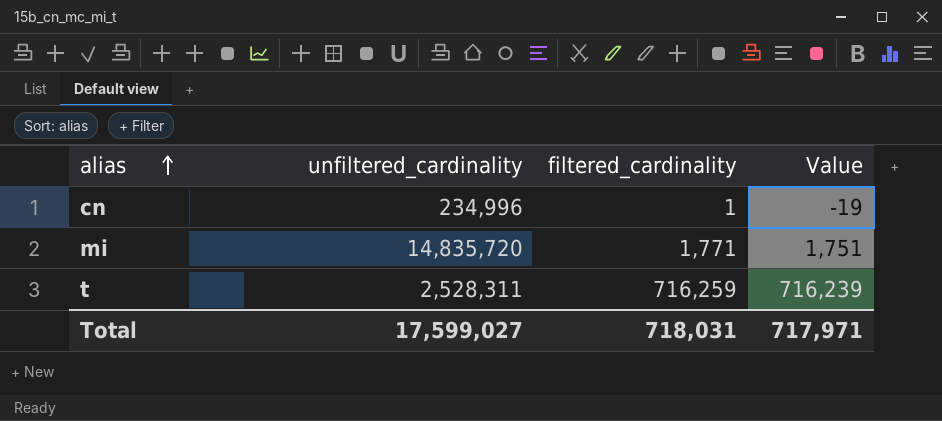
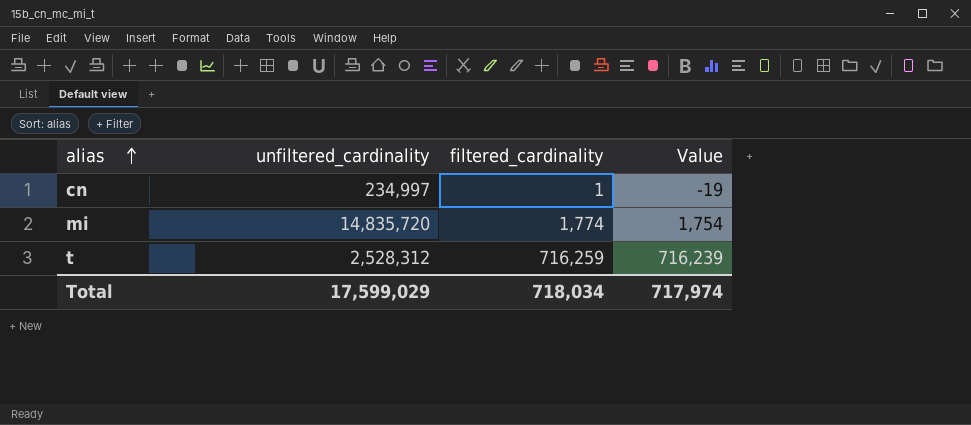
cn | unfiltered_cardinality: 234,996 -> 234,997
mi | filtered_cardinality: 1,771 -> 1,774
mi | Value: 1,751 -> 1,754
t | unfiltered_cardinality: 2,528,311 -> 2,528,312
Total | unfiltered_cardinality: 17,599,027 -> 17,599,029
Total | filtered_cardinality: 718,031 -> 718,034
Total | Value: 717,971 -> 717,974

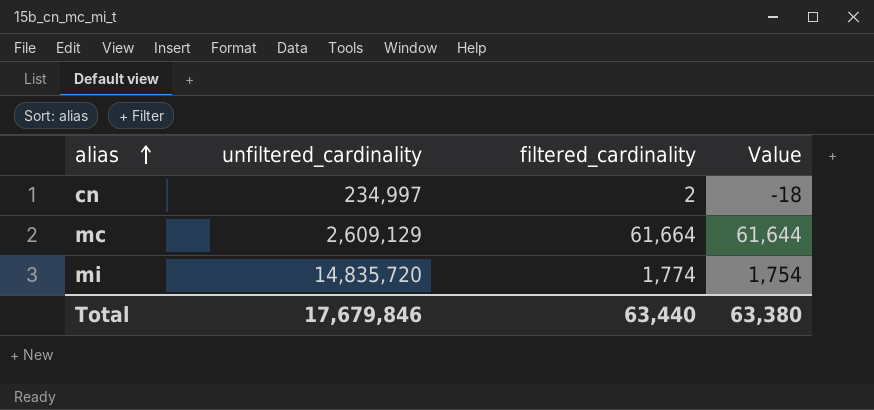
row t: 2,528,312 | 716,259 | 716,239 -> none
cn | filtered_cardinality: 1 -> 2
cn | Value: -19 -> -18
row mc: none -> 2,609,129 | 61,664 | 61,644
Total | unfiltered_cardinality: 17,599,029 -> 17,679,846
Total | filtered_cardinality: 718,034 -> 63,440
Total | Value: 717,974 -> 63,380

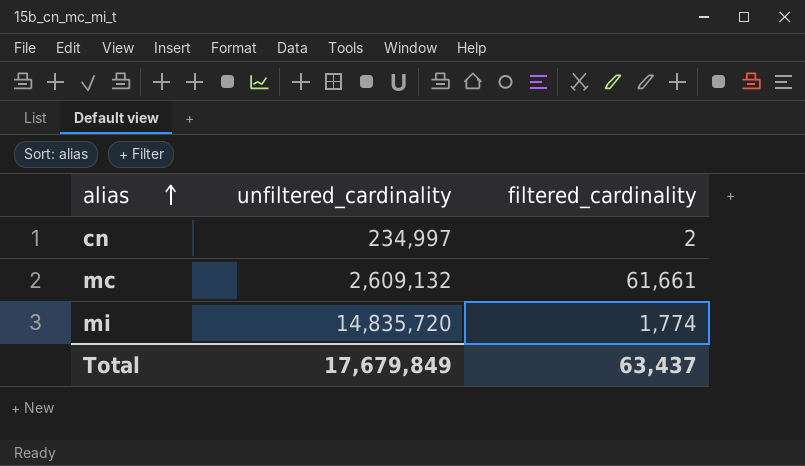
column Value | formula: [filtered_cardinality] - 20 -> none
mc | unfiltered_cardinality: 2,609,129 -> 2,609,132
mc | filtered_cardinality: 61,664 -> 61,661
Total | unfiltered_cardinality: 17,679,846 -> 17,679,849
Total | filtered_cardinality: 63,440 -> 63,437

